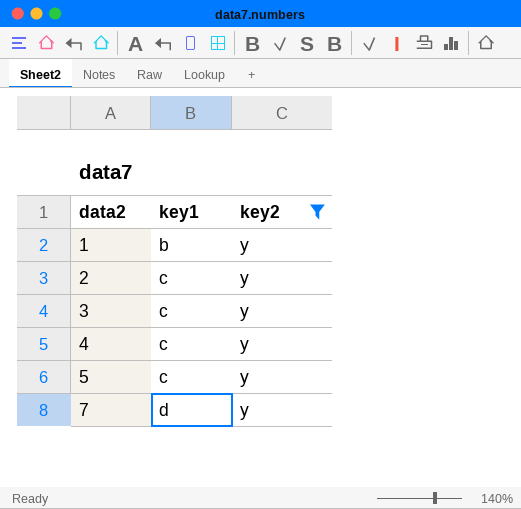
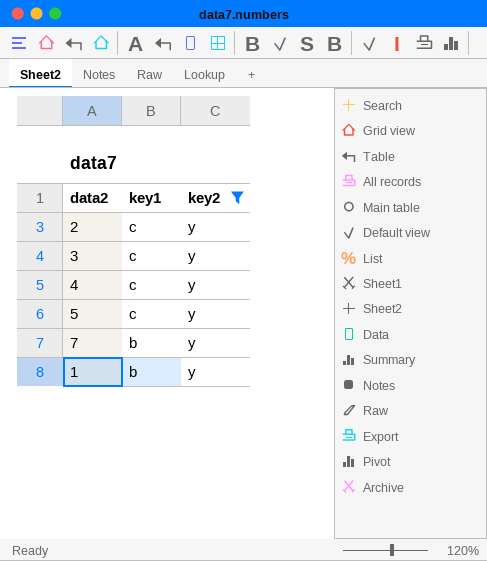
row order: data2 ascending -> key1 descending
7 | key1: d -> b

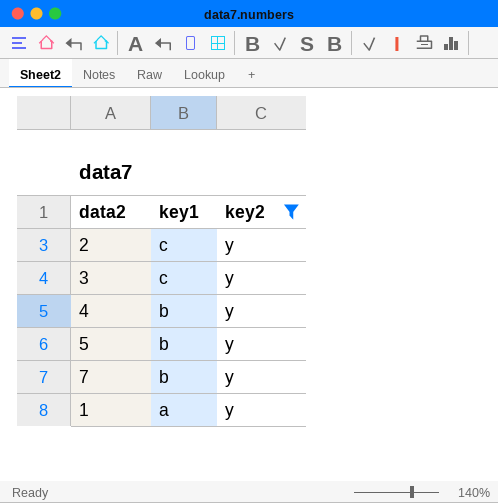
4 | key1: c -> b
5 | key1: c -> b
1 | key1: b -> a

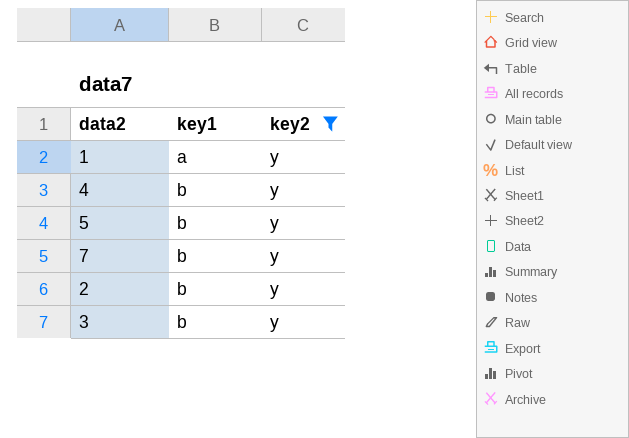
row order: key1 descending -> key1 ascending
2 | key1: c -> b
3 | key1: c -> b

